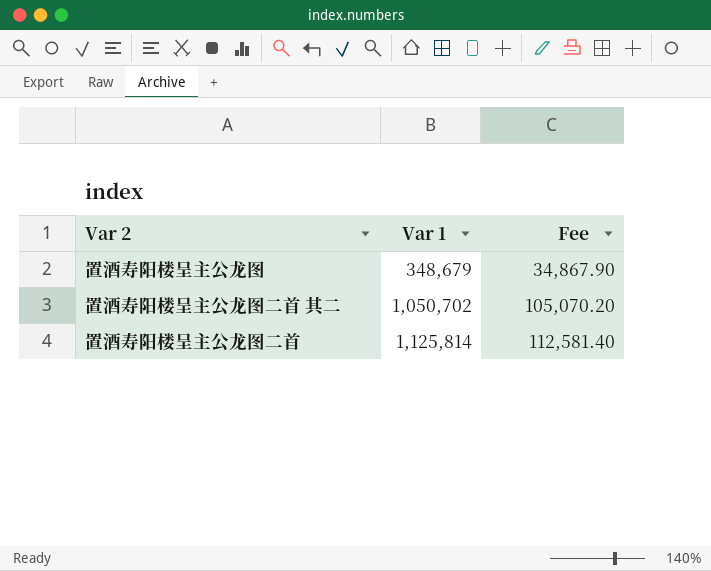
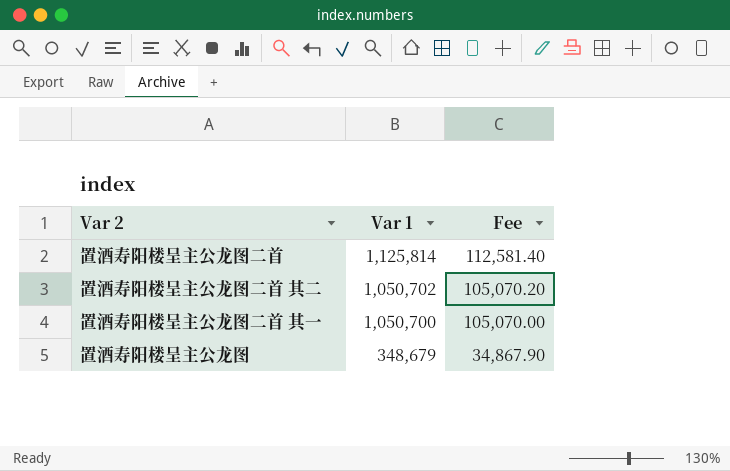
row order: Var 1 ascending -> Var 1 descending
row 置酒寿阳楼呈主公龙图二首 其一: none -> 1,050,700 | 105,070.00

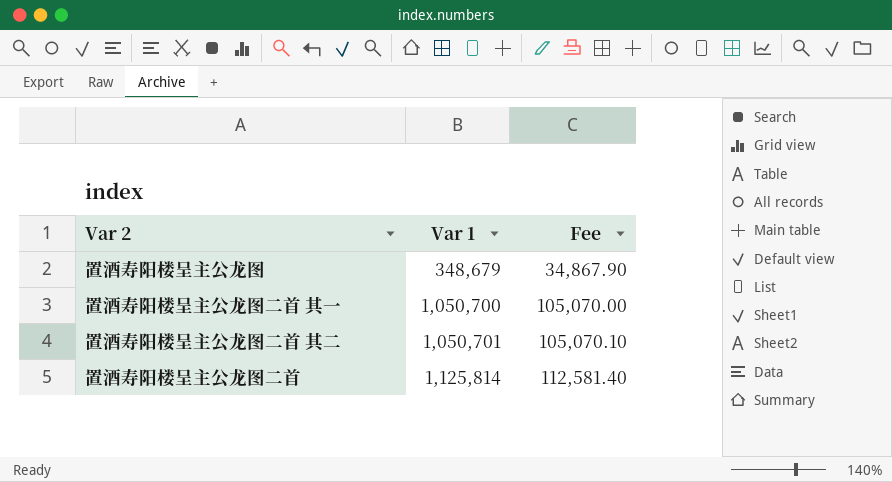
row order: Var 1 descending -> Var 1 ascending
置酒寿阳楼呈主公龙图二首 其二 | Var 1: 1,050,702 -> 1,050,701
置酒寿阳楼呈主公龙图二首 其二 | Fee: 105,070.20 -> 105,070.10

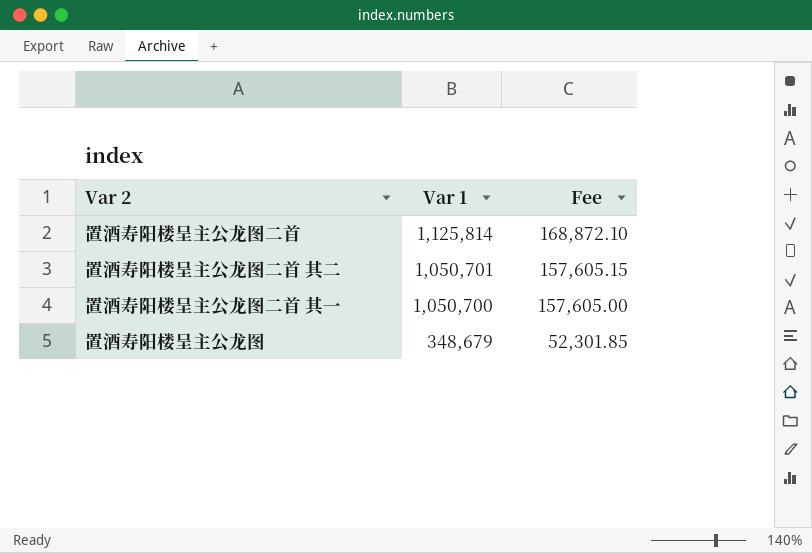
row order: Var 1 ascending -> Var 1 descending
column Fee | formula: [Var 1] * 0.1 -> [Var 1] * 0.15

